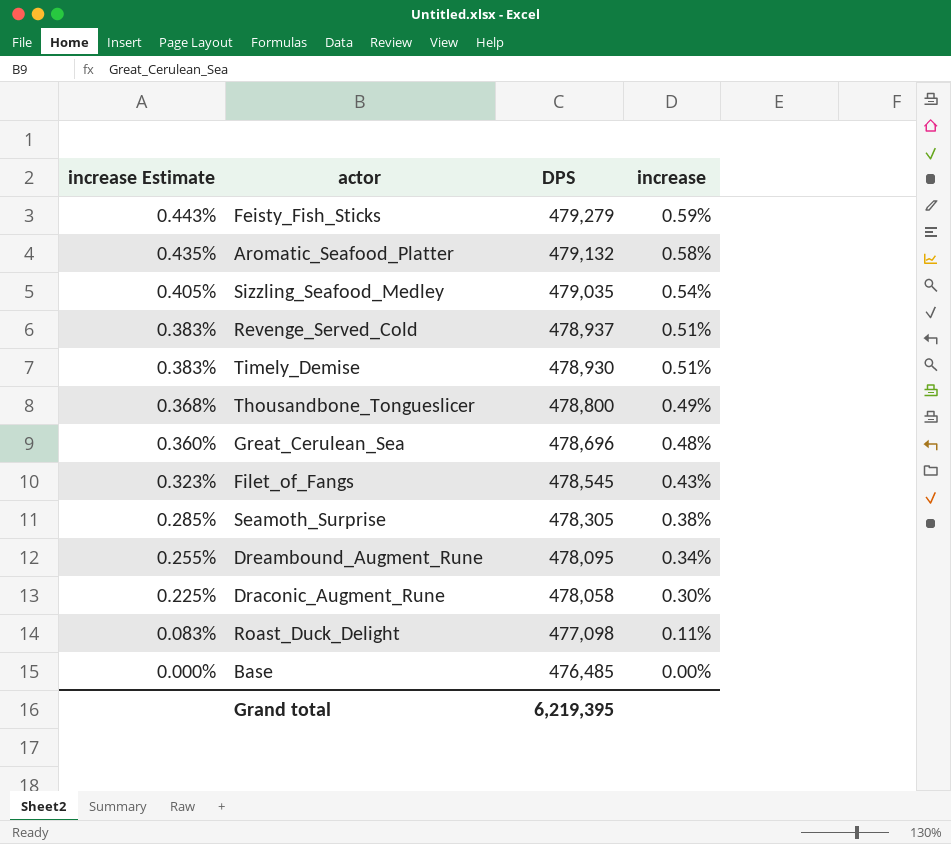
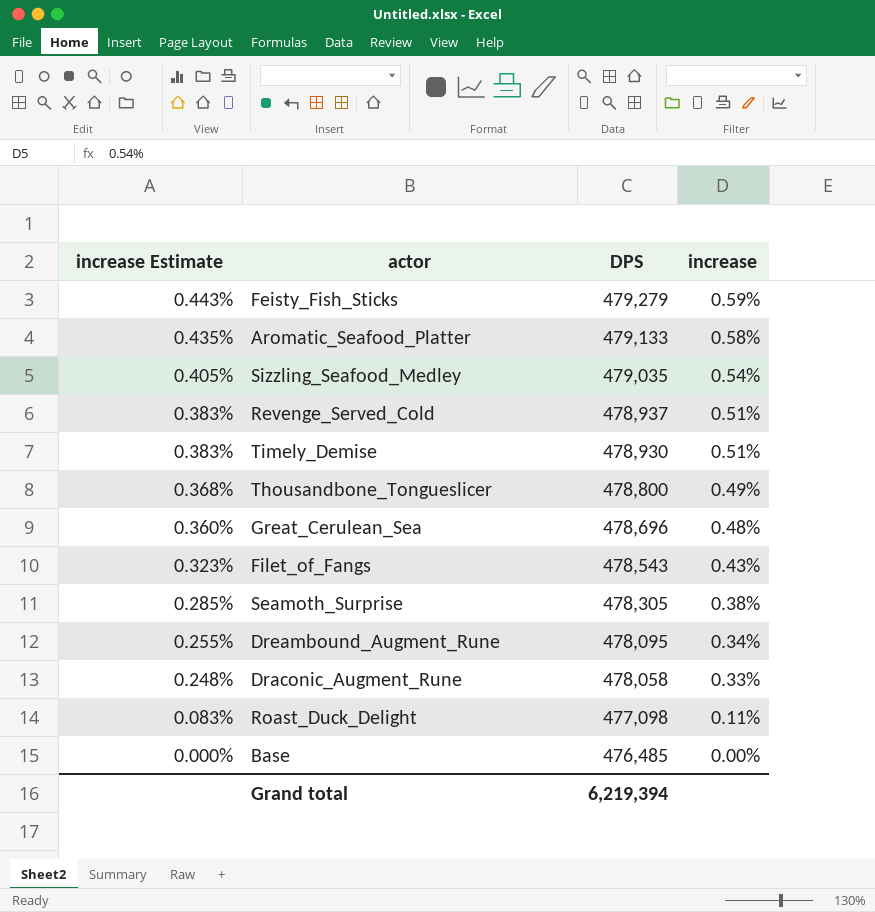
Aromatic_Seafood_Platter | DPS: 479,132 -> 479,133
Filet_of_Fangs | DPS: 478,545 -> 478,543
Draconic_Augment_Rune | increase Estimate: 0.225% -> 0.248%
Draconic_Augment_Rune | increase: 0.30% -> 0.33%
Grand total | DPS: 6,219,395 -> 6,219,394

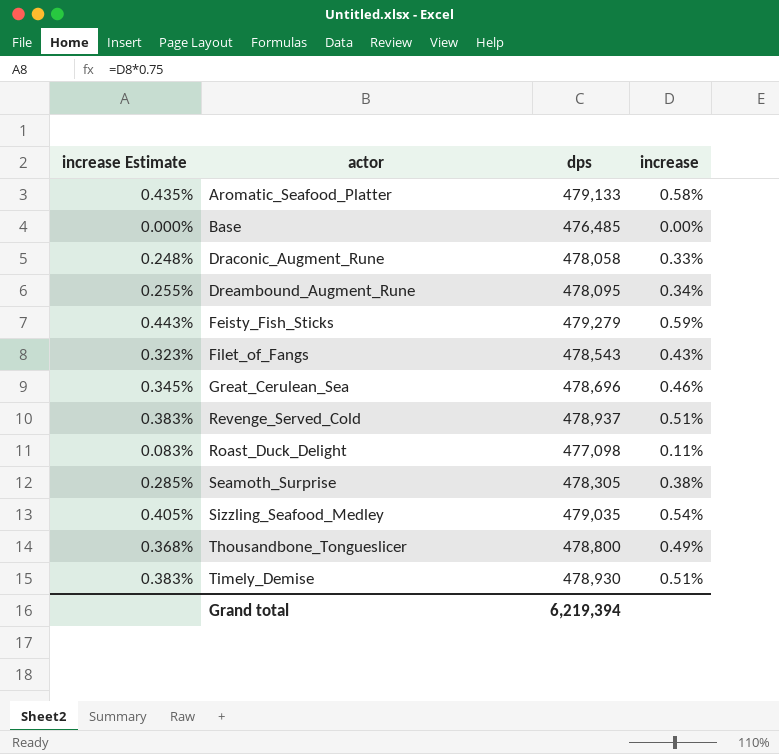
row order: increase Estimate descending -> actor ascending
column name: DPS -> dps
Great_Cerulean_Sea | increase Estimate: 0.360% -> 0.345%
Great_Cerulean_Sea | increase: 0.48% -> 0.46%

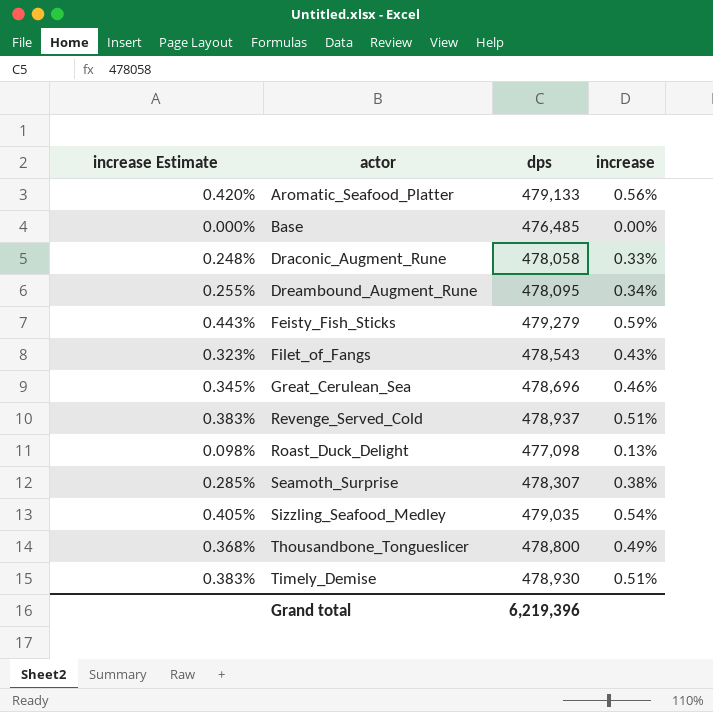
Aromatic_Seafood_Platter | increase Estimate: 0.435% -> 0.420%
Aromatic_Seafood_Platter | increase: 0.58% -> 0.56%
Roast_Duck_Delight | increase Estimate: 0.083% -> 0.098%
Roast_Duck_Delight | increase: 0.11% -> 0.13%
Seamoth_Surprise | dps: 478,305 -> 478,307
Grand total | dps: 6,219,394 -> 6,219,396

